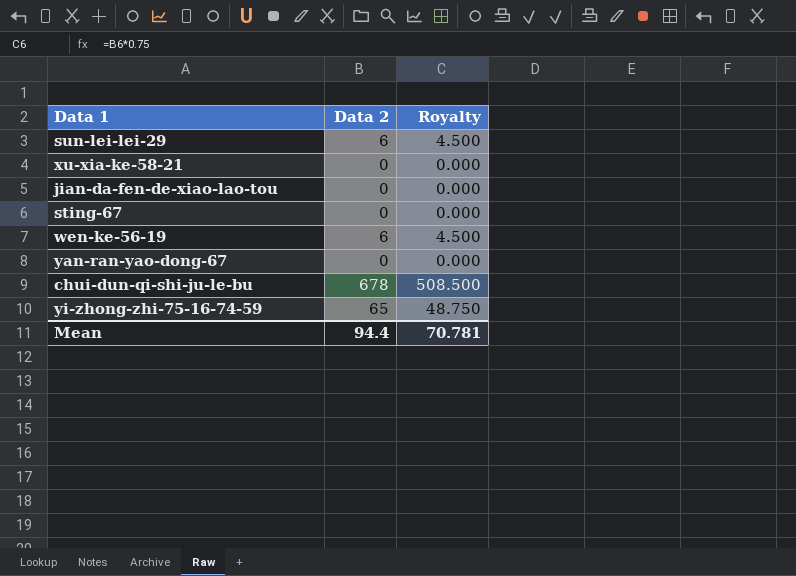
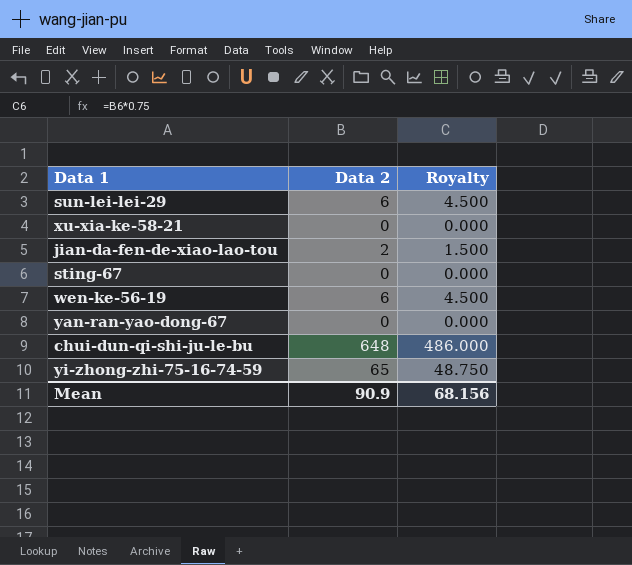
jian-da-fen-de-xiao-lao-tou | Data 2: 0 -> 2
jian-da-fen-de-xiao-lao-tou | Royalty: 0.000 -> 1.500
chui-dun-qi-shi-ju-le-bu | Data 2: 678 -> 648
chui-dun-qi-shi-ju-le-bu | Royalty: 508.500 -> 486.000
Mean | Data 2: 94.4 -> 90.9
Mean | Royalty: 70.781 -> 68.156

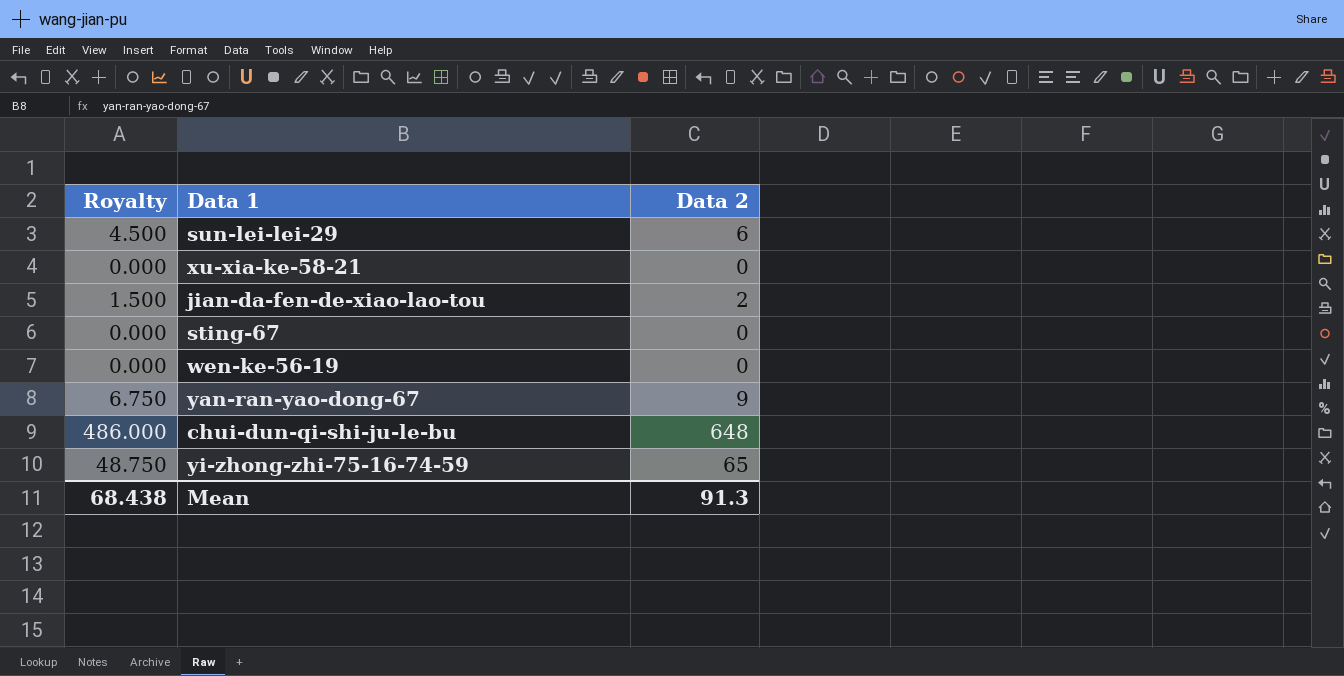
column Royalty | position: 3 -> 1
wen-ke-56-19 | Royalty: 4.500 -> 0.000
wen-ke-56-19 | Data 2: 6 -> 0
yan-ran-yao-dong-67 | Royalty: 0.000 -> 6.750
yan-ran-yao-dong-67 | Data 2: 0 -> 9
Mean | Royalty: 68.156 -> 68.438
Mean | Data 2: 90.9 -> 91.3

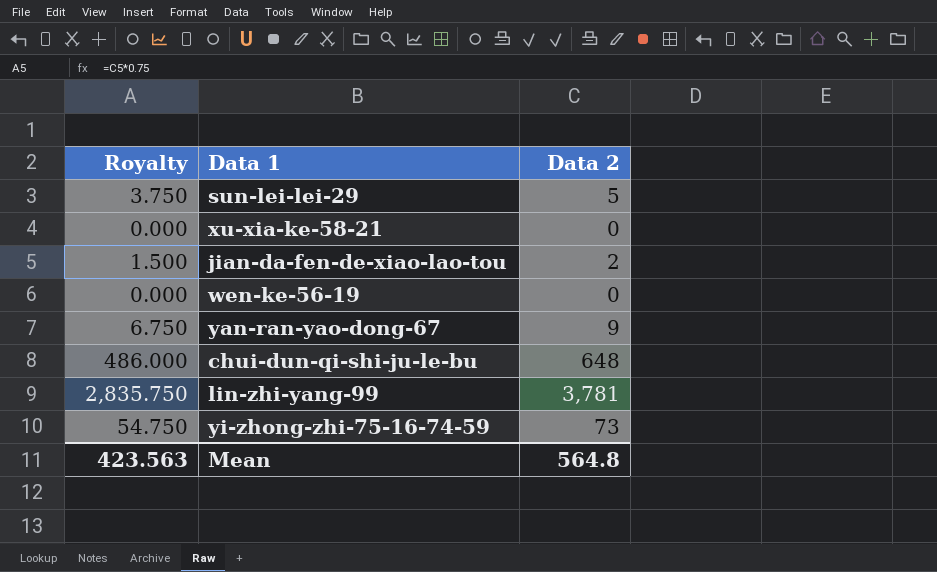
row sting-67: 0.000 | 0 -> none
sun-lei-lei-29 | Royalty: 4.500 -> 3.750
sun-lei-lei-29 | Data 2: 6 -> 5
row lin-zhi-yang-99: none -> 2,835.750 | 3,781
yi-zhong-zhi-75-16-74-59 | Royalty: 48.750 -> 54.750
yi-zhong-zhi-75-16-74-59 | Data 2: 65 -> 73
Mean | Royalty: 68.438 -> 423.563
Mean | Data 2: 91.3 -> 564.8

